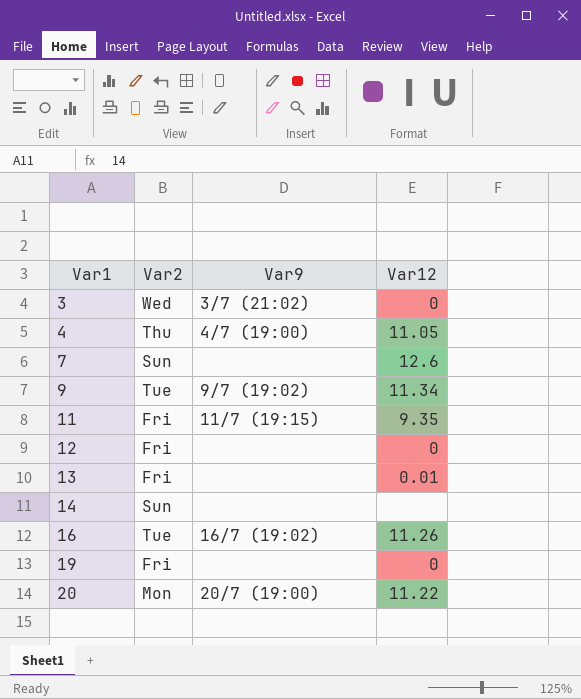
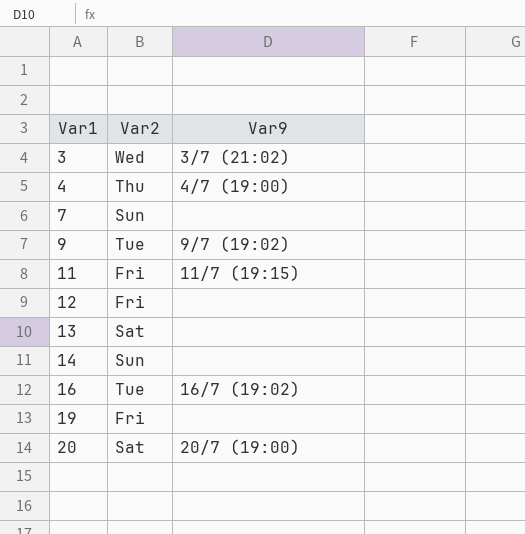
column Var12 | position: 4 -> none
13 | Var2: Fri -> Sat
20 | Var2: Mon -> Sat

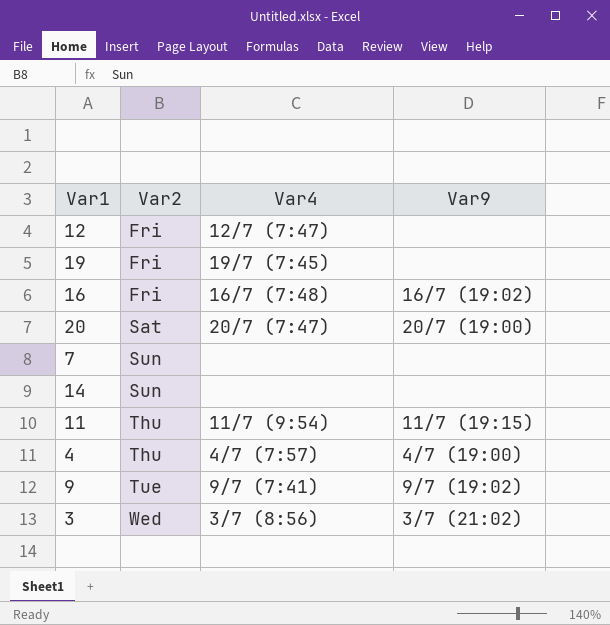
row order: Var1 ascending -> Var2 ascending
column Var4 | position: none -> 3
row 13: Sat | none -> none
16 | Var2: Tue -> Fri
11 | Var2: Fri -> Thu

